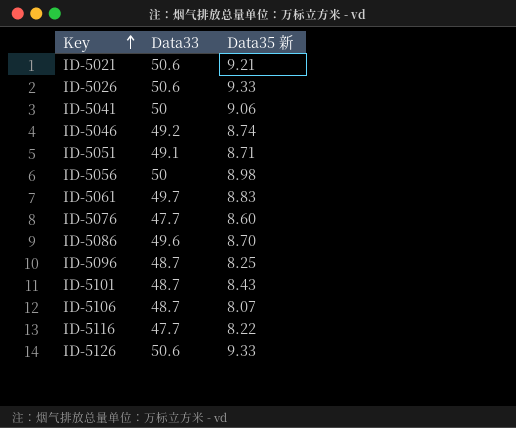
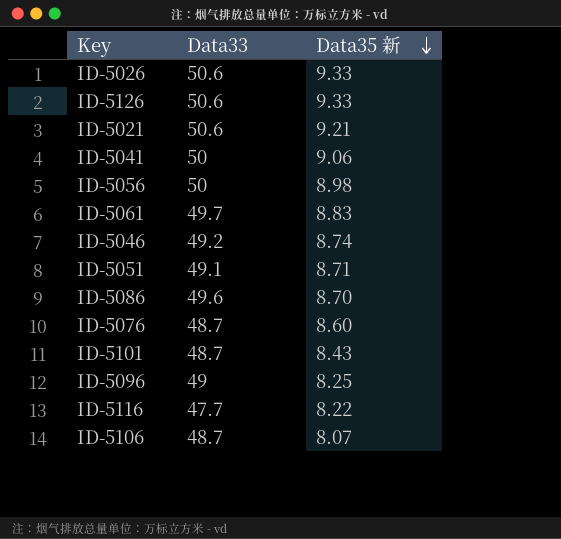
row order: Key ascending -> Data35 新 descending
ID-5076 | Data33: 47.7 -> 48.7
ID-5096 | Data33: 48.7 -> 49

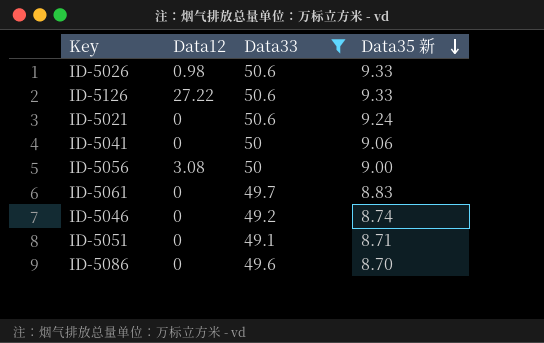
filter: none -> Data33 >= 49.1
column Data12 | position: none -> 2
ID-5021 | Data35 新: 9.21 -> 9.24
ID-5056 | Data35 新: 8.98 -> 9.00

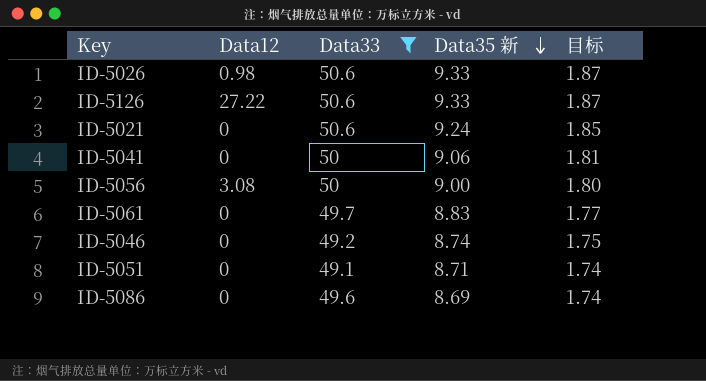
column 目标 | formula: none -> [Data35 新] * 0.2
ID-5086 | Data35 新: 8.70 -> 8.69

